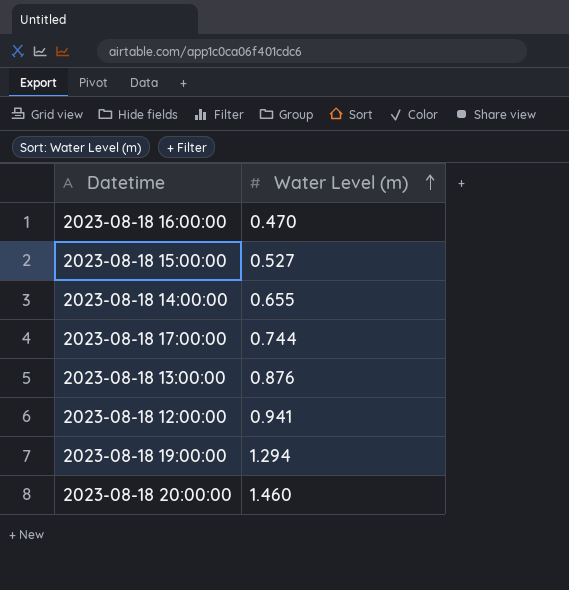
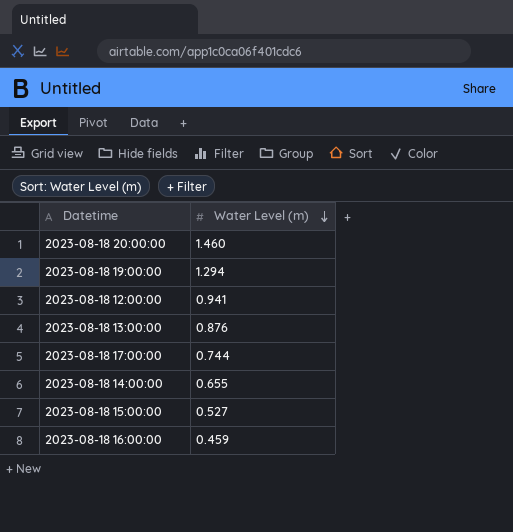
row order: Water Level (m) ascending -> Water Level (m) descending
2023-08-18 16:00:00 | Water Level (m): 0.470 -> 0.459

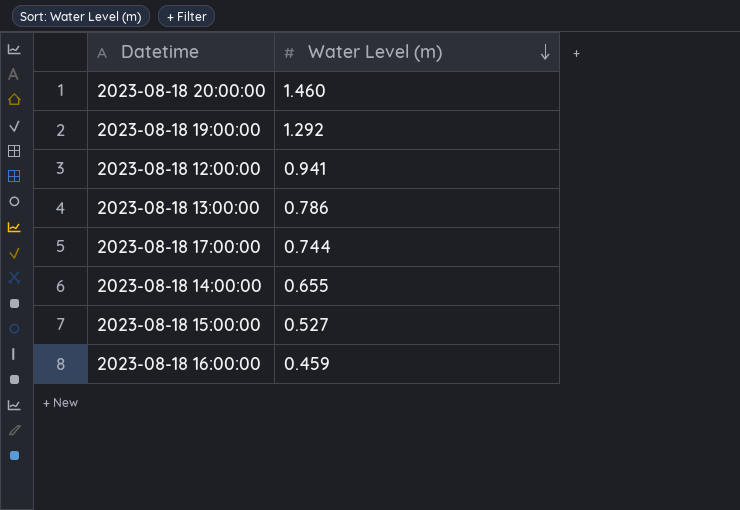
2023-08-18 19:00:00 | Water Level (m): 1.294 -> 1.292
2023-08-18 13:00:00 | Water Level (m): 0.876 -> 0.786

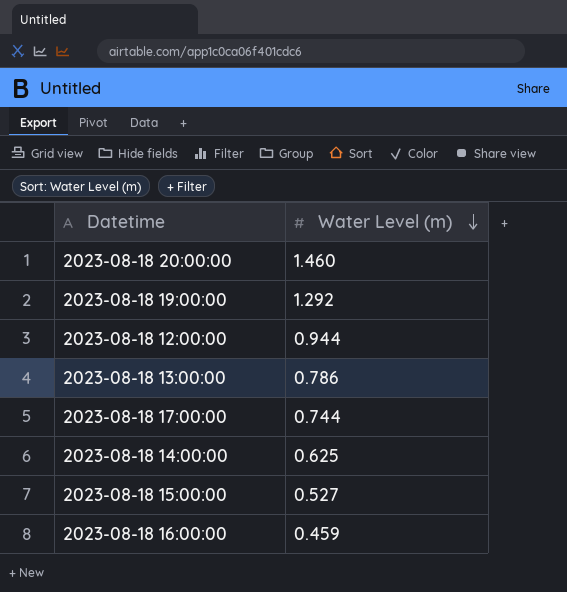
2023-08-18 12:00:00 | Water Level (m): 0.941 -> 0.944
2023-08-18 14:00:00 | Water Level (m): 0.655 -> 0.625

